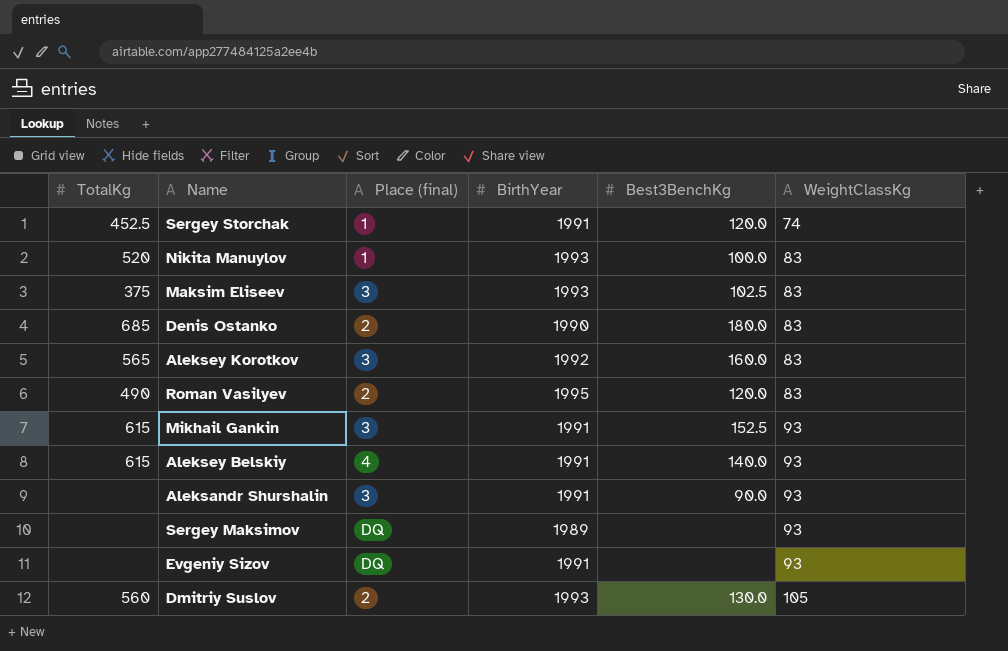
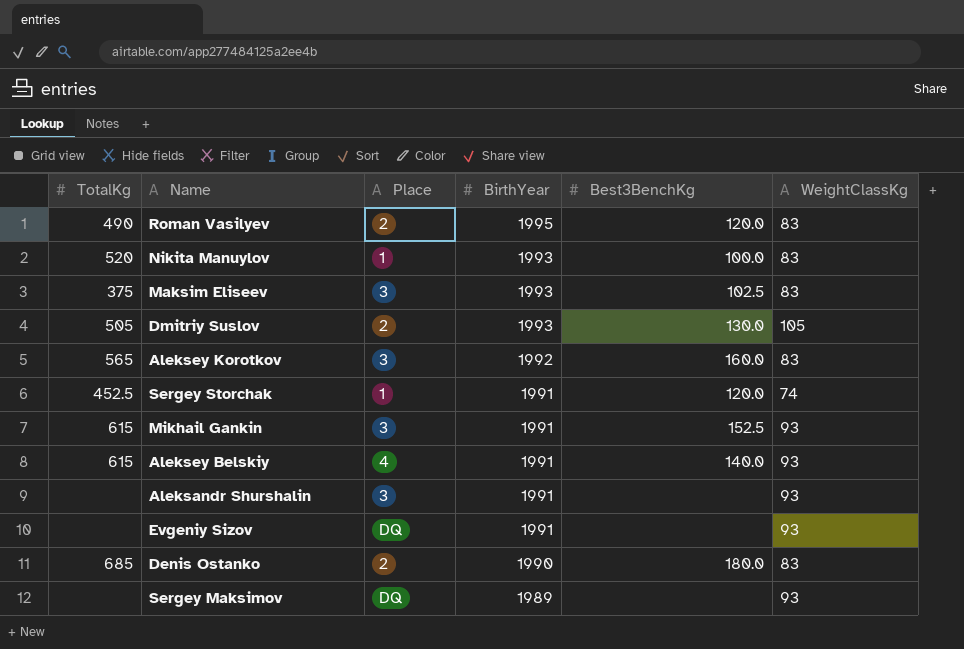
row order: WeightClassKg ascending -> BirthYear descending
column name: Place (final) -> Place
Dmitriy Suslov | TotalKg: 560 -> 505
Aleksandr Shurshalin | Best3BenchKg: 90.0 -> none

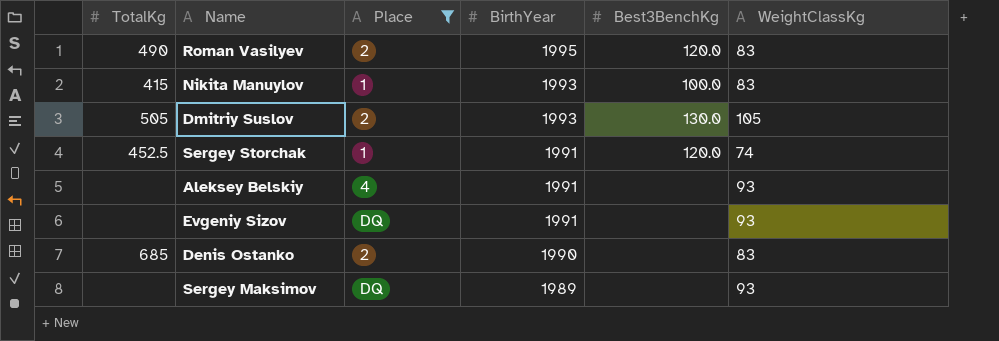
filter: none -> Place != 3
Nikita Manuylov | TotalKg: 520 -> 415
Aleksey Belskiy | TotalKg: 615 -> none
Aleksey Belskiy | Best3BenchKg: 140.0 -> none
Denis Ostanko | Best3BenchKg: 180.0 -> none

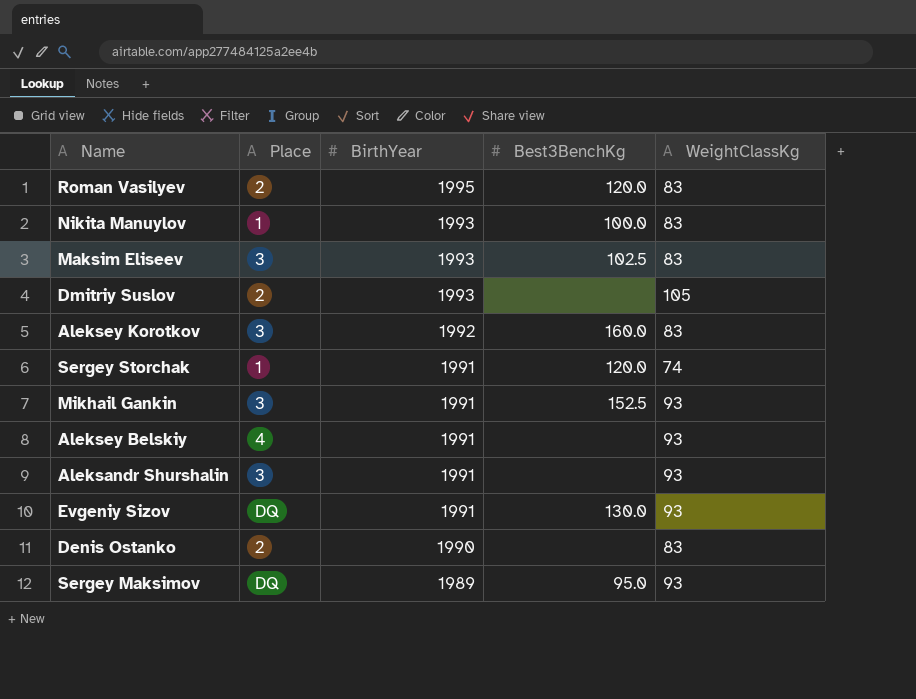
filter: Place != 3 -> none
column TotalKg | position: 1 -> none
Dmitriy Suslov | Best3BenchKg: 130.0 -> none
Evgeniy Sizov | Best3BenchKg: none -> 130.0
Sergey Maksimov | Best3BenchKg: none -> 95.0

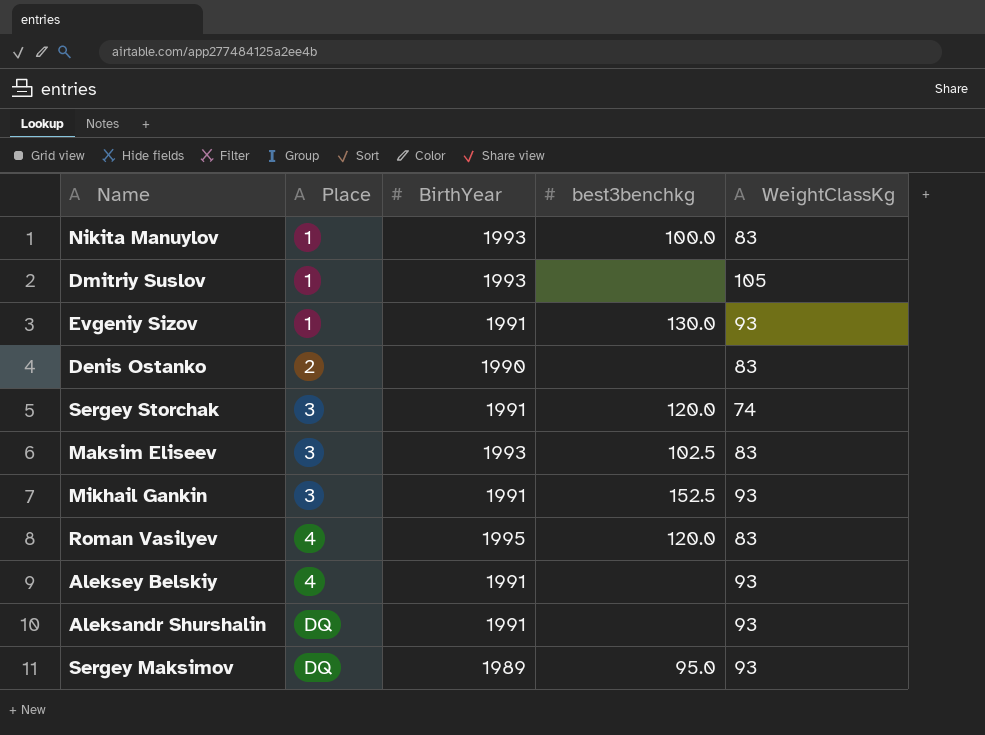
row order: BirthYear descending -> Place ascending
column name: Best3BenchKg -> best3benchkg
row Aleksey Korotkov: 3 | 1992 | 160.0 | 83 -> none
Dmitriy Suslov | Place: 2 -> 1
Evgeniy Sizov | Place: DQ -> 1
Sergey Storchak | Place: 1 -> 3
Roman Vasilyev | Place: 2 -> 4
Aleksandr Shurshalin | Place: 3 -> DQ

